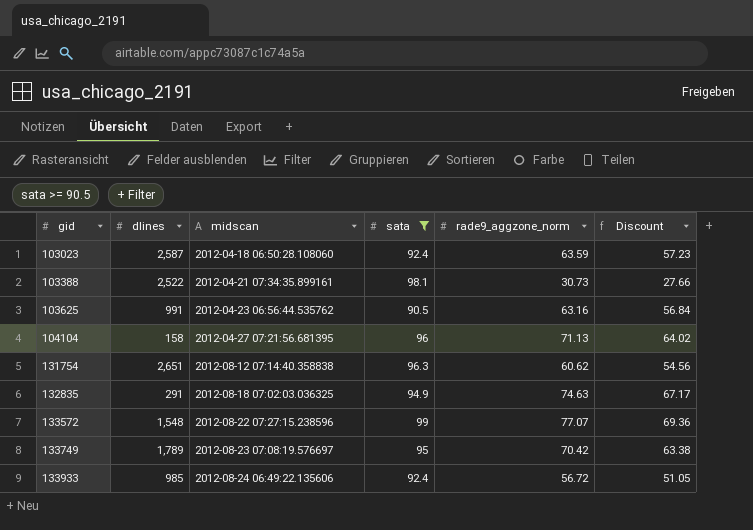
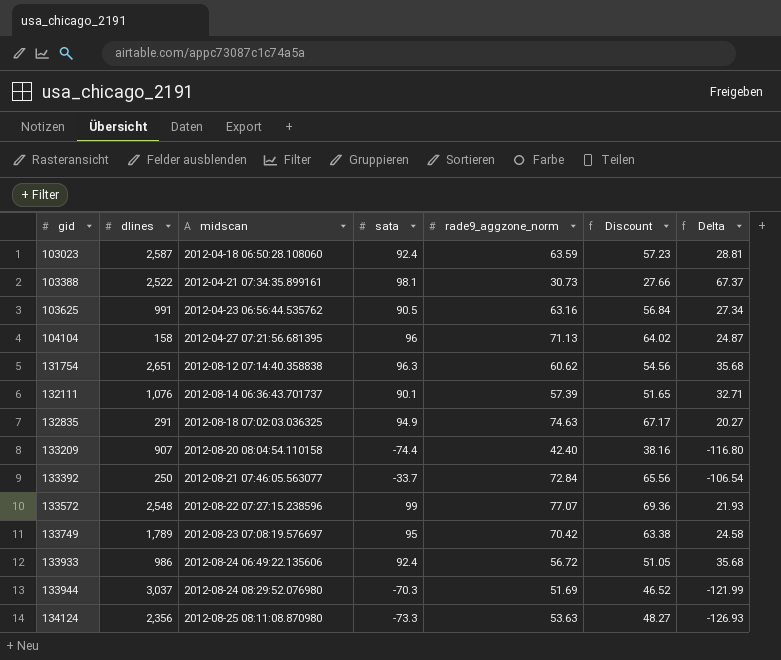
filter: sata >= 90.5 -> none
column Delta | formula: none -> [sata] - [rade9_aggzone_norm]
133572 | dlines: 1,548 -> 2,548
133933 | dlines: 985 -> 986

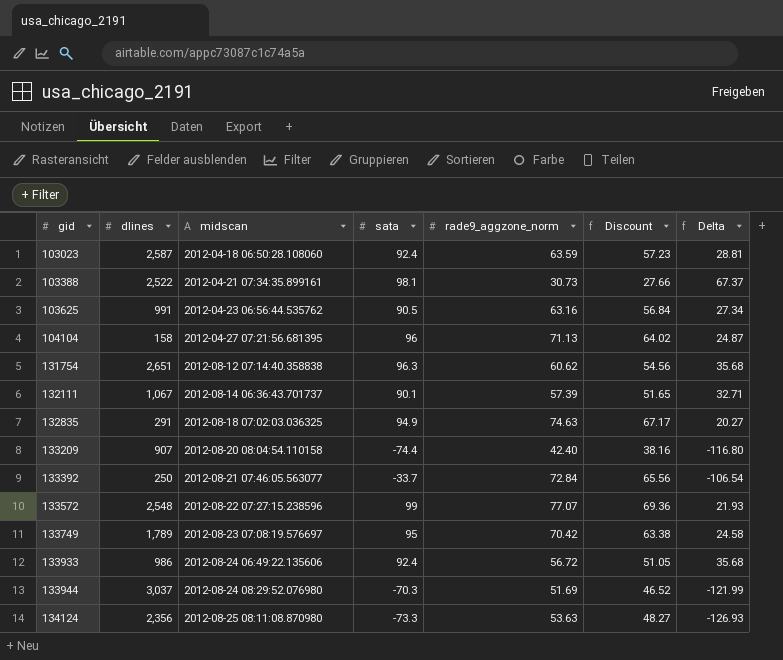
132111 | dlines: 1,076 -> 1,067

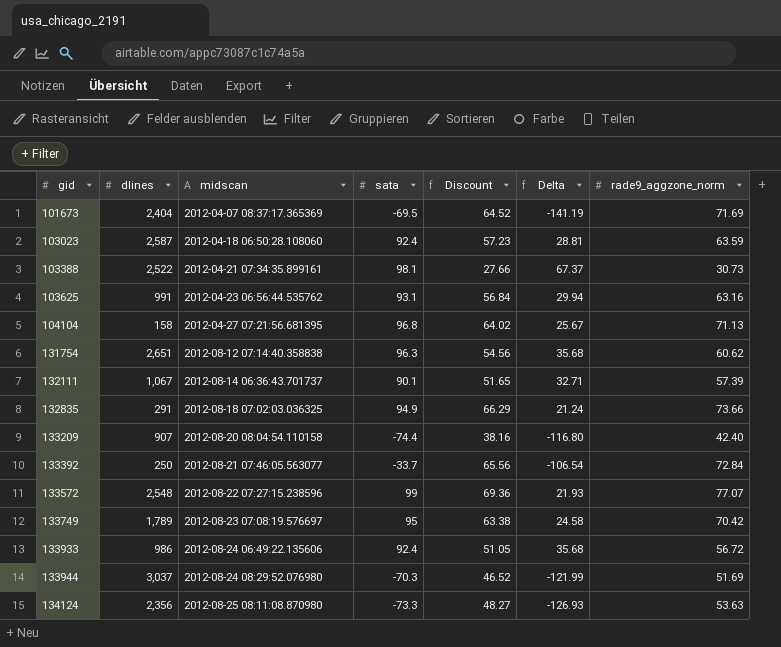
column rade9_aggzone_norm | position: 5 -> 7
row 101673: none -> 2,404 | 2012-04-07 08:37:17.365369 | -69.5 | 64.52 | -141.19 | 71.69
103625 | sata: 90.5 -> 93.1
103625 | Delta: 27.34 -> 29.94
104104 | sata: 96 -> 96.8
104104 | Delta: 24.87 -> 25.67
132835 | Discount: 67.17 -> 66.29
132835 | Delta: 20.27 -> 21.24
132835 | rade9_aggzone_norm: 74.63 -> 73.66

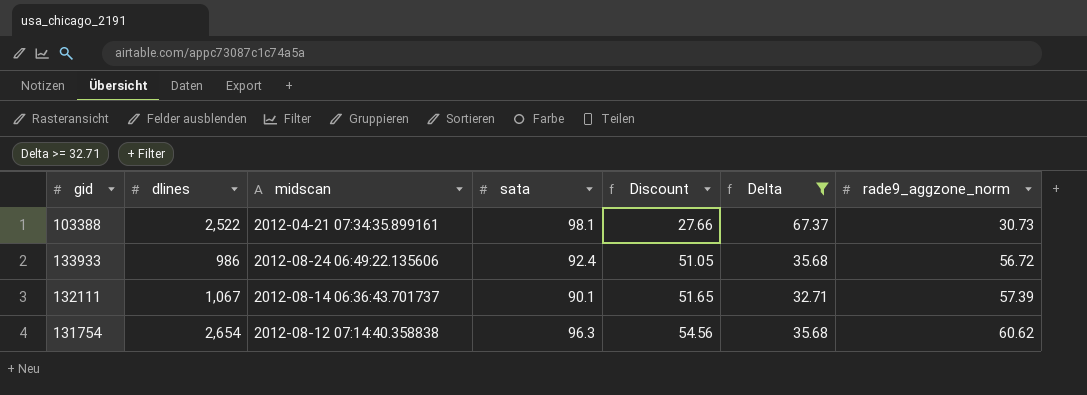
filter: none -> Delta >= 32.71
row order: gid ascending -> Discount ascending
131754 | dlines: 2,651 -> 2,654

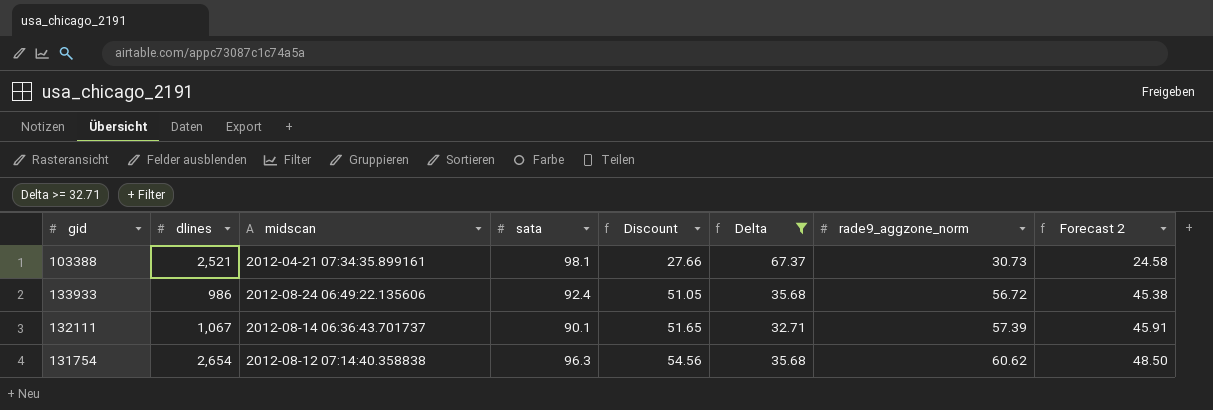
column Forecast 2 | formula: none -> [rade9_aggzone_norm] * 0.8
103388 | dlines: 2,522 -> 2,521

